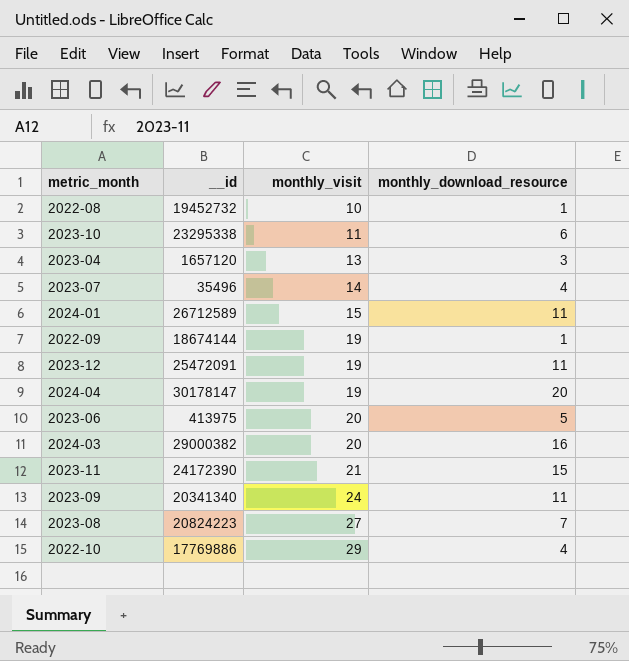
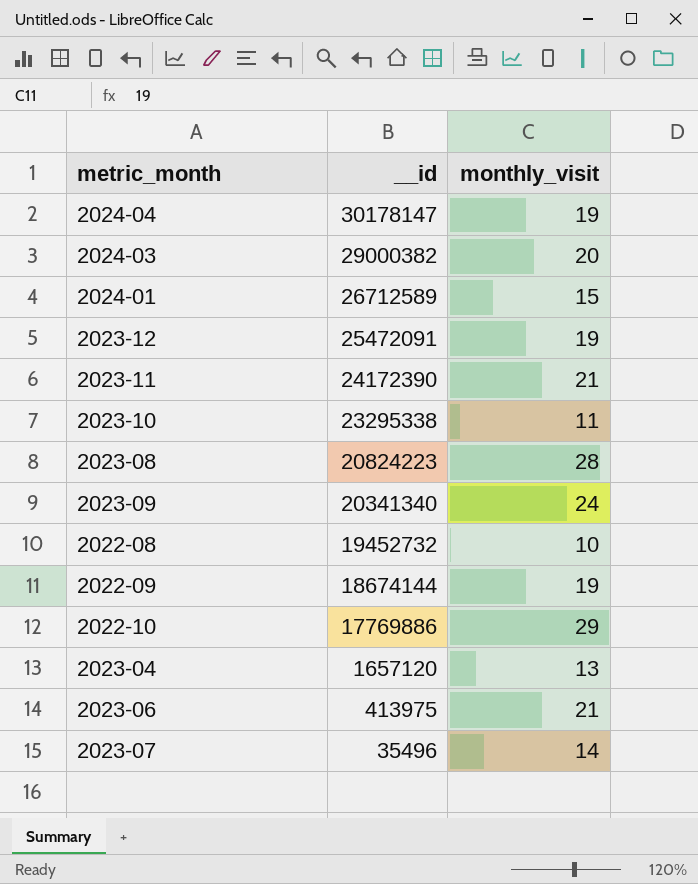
row order: monthly_visit ascending -> __id descending
column monthly_download_resource | position: 4 -> none
2023-08 | monthly_visit: 27 -> 28
2023-06 | monthly_visit: 20 -> 21

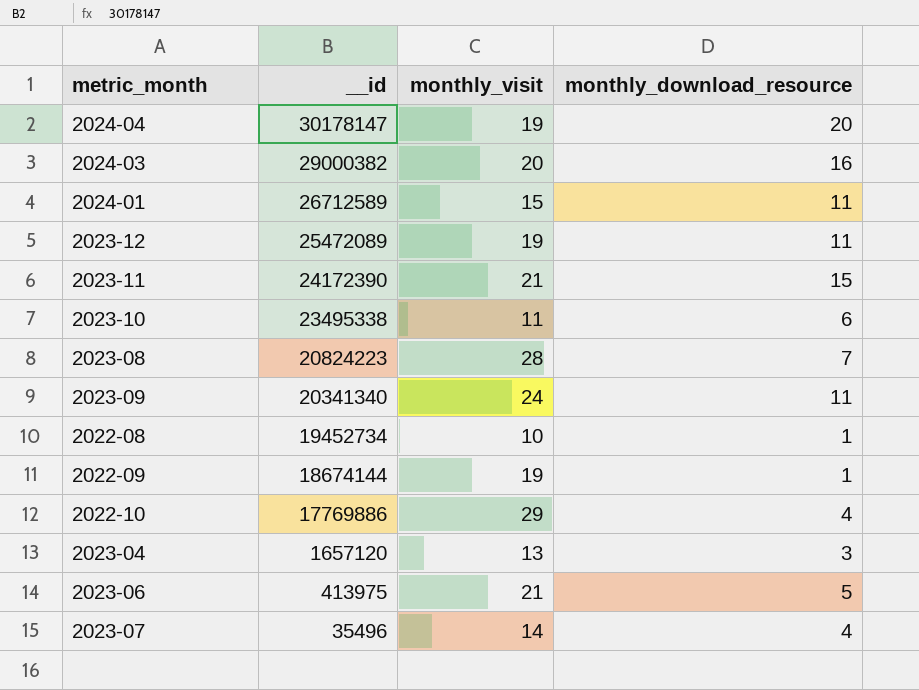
column monthly_download_resource | position: none -> 4
2023-12 | __id: 25472091 -> 25472089
2023-10 | __id: 23295338 -> 23495338
2022-08 | __id: 19452732 -> 19452734

